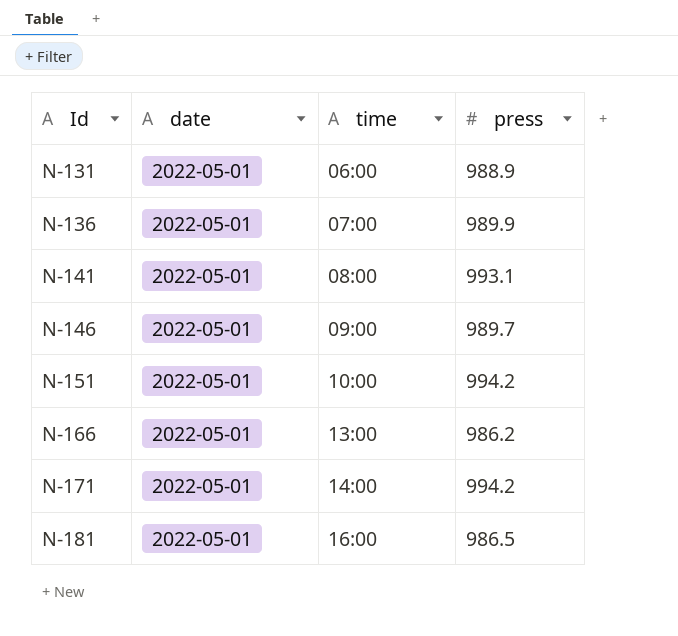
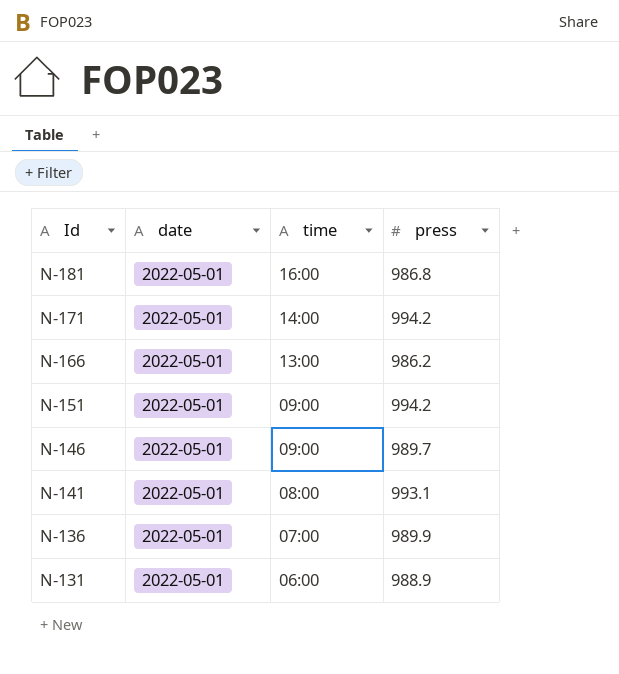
row order: Id ascending -> Id descending
N-181 | press: 986.5 -> 986.8
N-151 | time: 10:00 -> 09:00

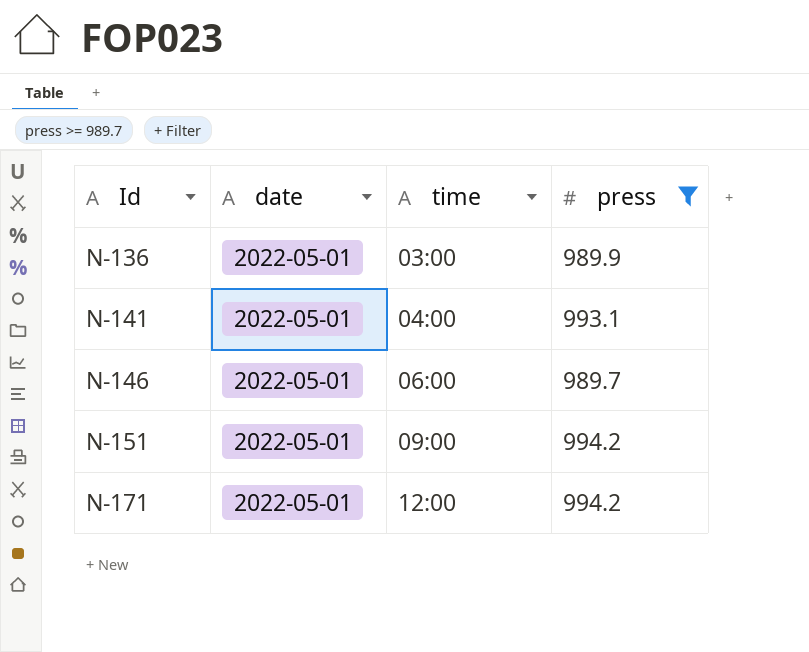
filter: none -> press >= 989.7
row order: Id descending -> Id ascending
N-136 | time: 07:00 -> 03:00
N-141 | time: 08:00 -> 04:00
N-146 | time: 09:00 -> 06:00
N-171 | time: 14:00 -> 12:00

